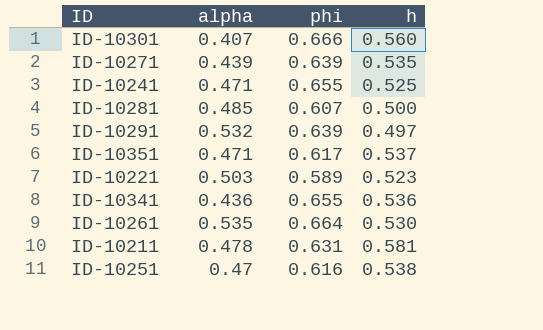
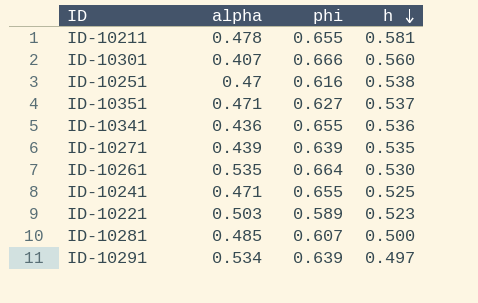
row order: none -> h descending
ID-10211 | phi: 0.631 -> 0.655
ID-10351 | phi: 0.617 -> 0.627
ID-10291 | alpha: 0.532 -> 0.534

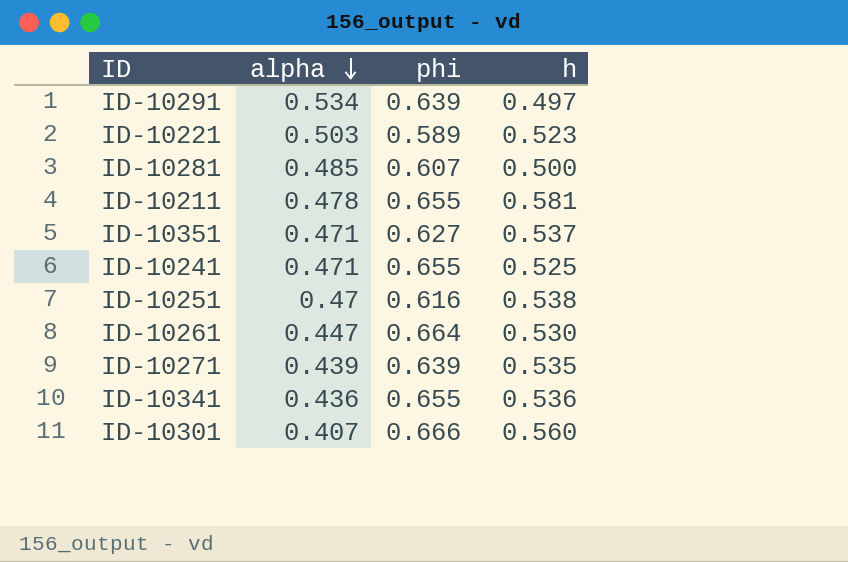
row order: h descending -> alpha descending
ID-10261 | alpha: 0.535 -> 0.447

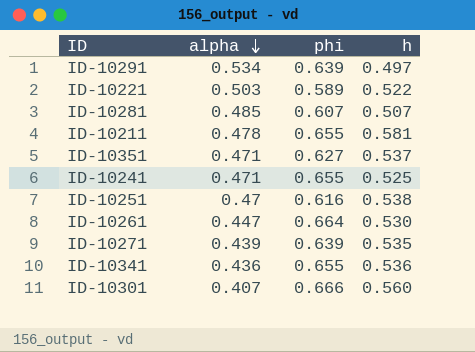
ID-10221 | h: 0.523 -> 0.522
ID-10281 | h: 0.500 -> 0.507

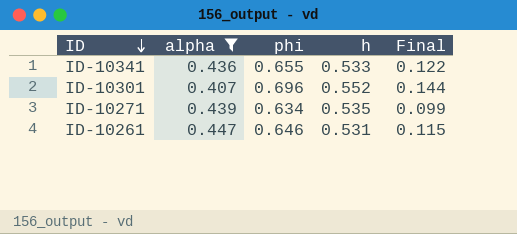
filter: none -> alpha <= 0.447
row order: alpha descending -> ID descending
column Final | formula: none -> [phi] - [h]
ID-10341 | h: 0.536 -> 0.533
ID-10301 | phi: 0.666 -> 0.696
ID-10301 | h: 0.560 -> 0.552
ID-10271 | phi: 0.639 -> 0.634
ID-10261 | phi: 0.664 -> 0.646
ID-10261 | h: 0.530 -> 0.531

